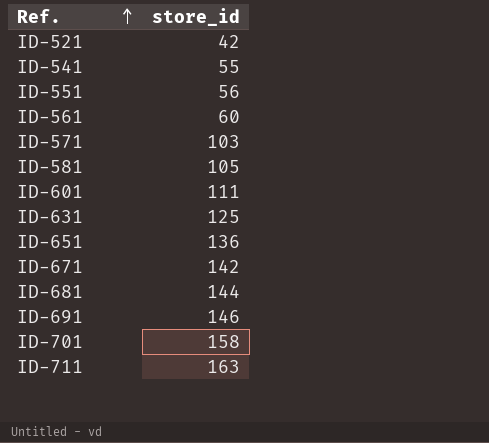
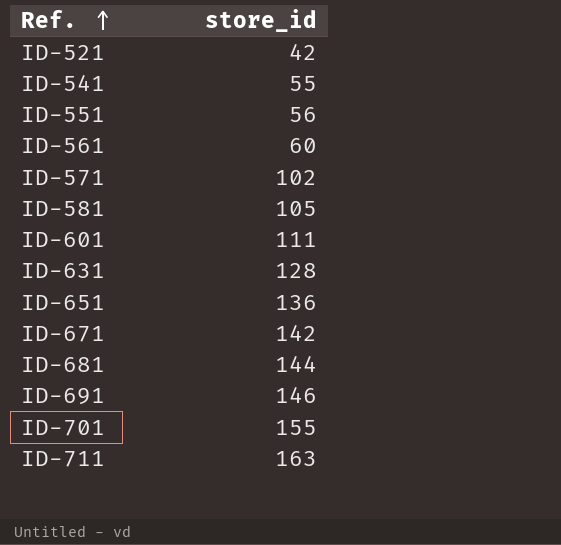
ID-571 | store_id: 103 -> 102
ID-631 | store_id: 125 -> 128
ID-701 | store_id: 158 -> 155

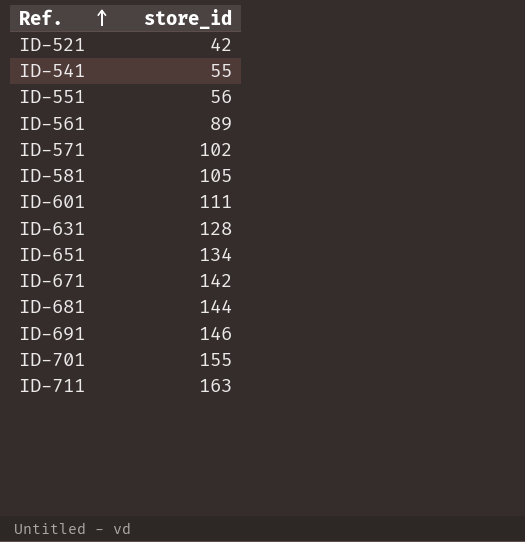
ID-561 | store_id: 60 -> 89
ID-651 | store_id: 136 -> 134

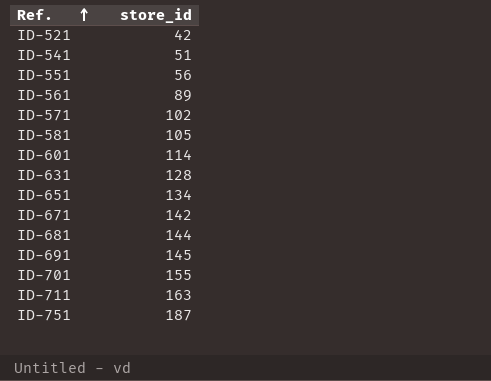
ID-541 | store_id: 55 -> 51
ID-601 | store_id: 111 -> 114
ID-691 | store_id: 146 -> 145
row ID-751: none -> 187

